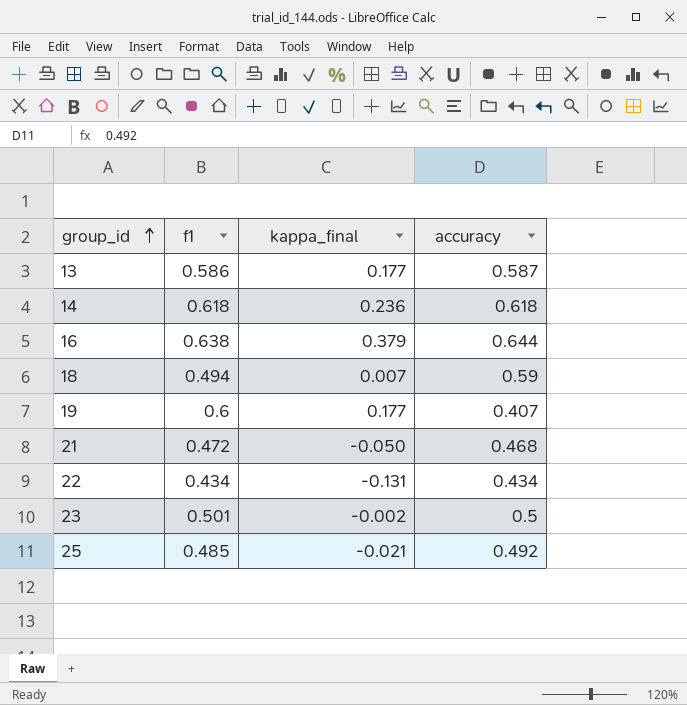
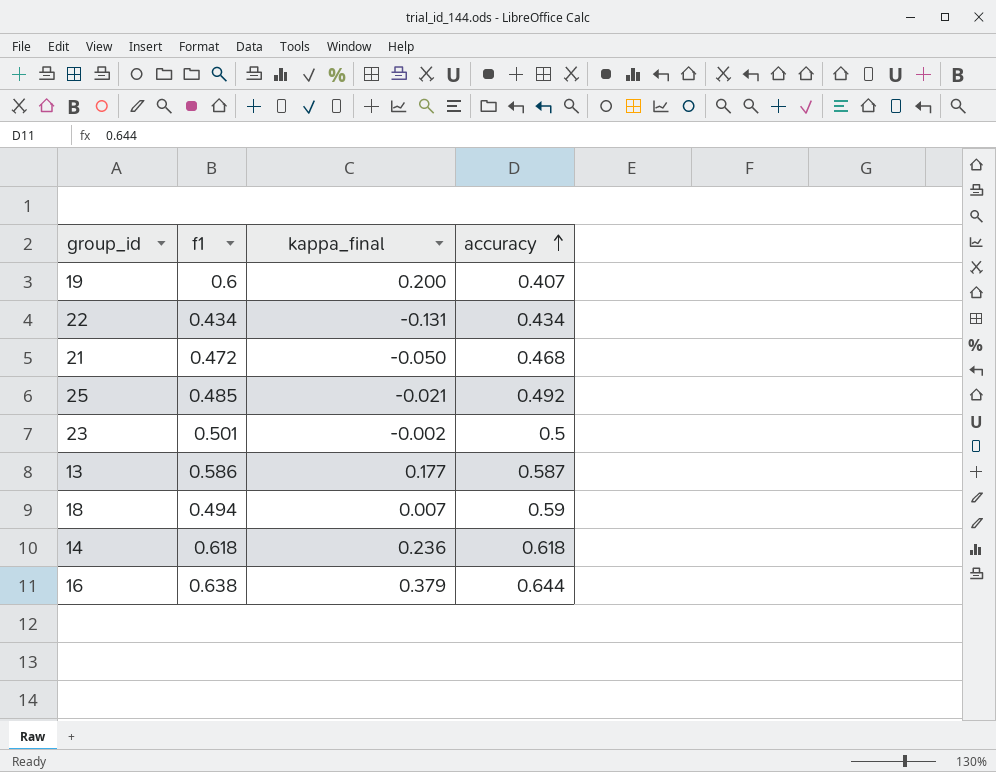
row order: group_id ascending -> accuracy ascending
19 | kappa_final: 0.177 -> 0.200

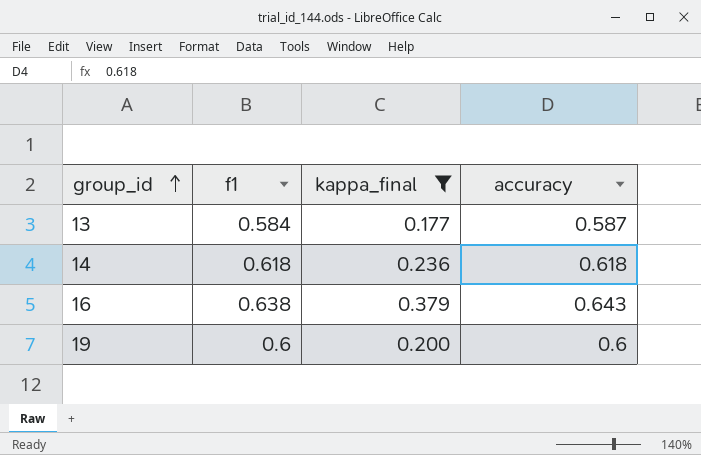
filter: none -> kappa_final >= 0.177
row order: accuracy ascending -> group_id ascending
13 | f1: 0.586 -> 0.584
16 | accuracy: 0.644 -> 0.643
19 | accuracy: 0.407 -> 0.6

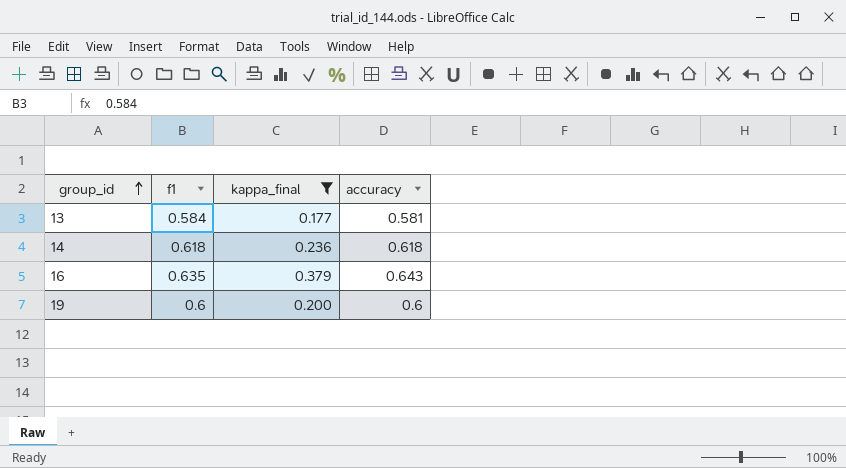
13 | accuracy: 0.587 -> 0.581
16 | f1: 0.638 -> 0.635

